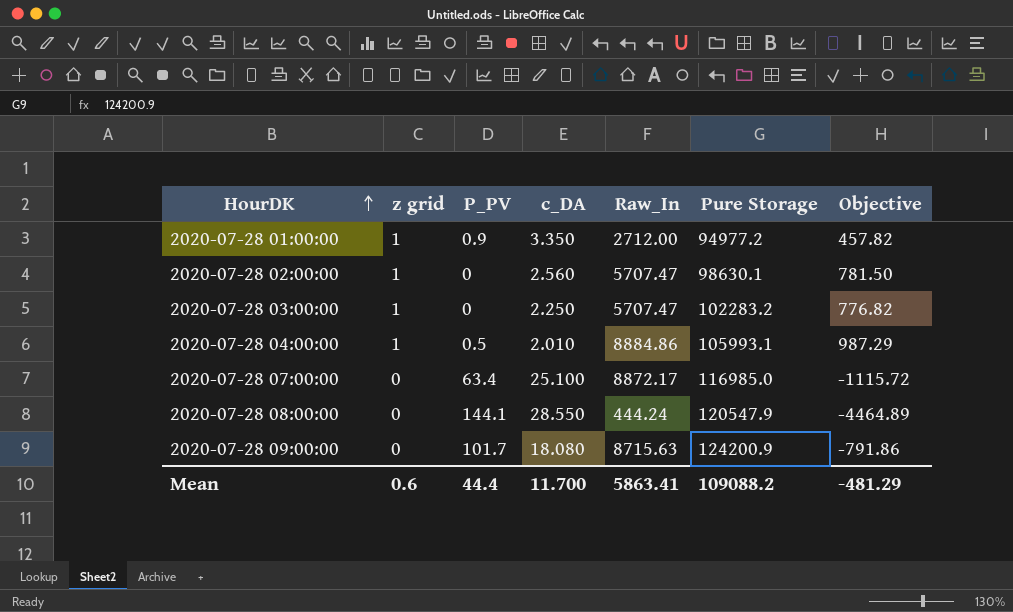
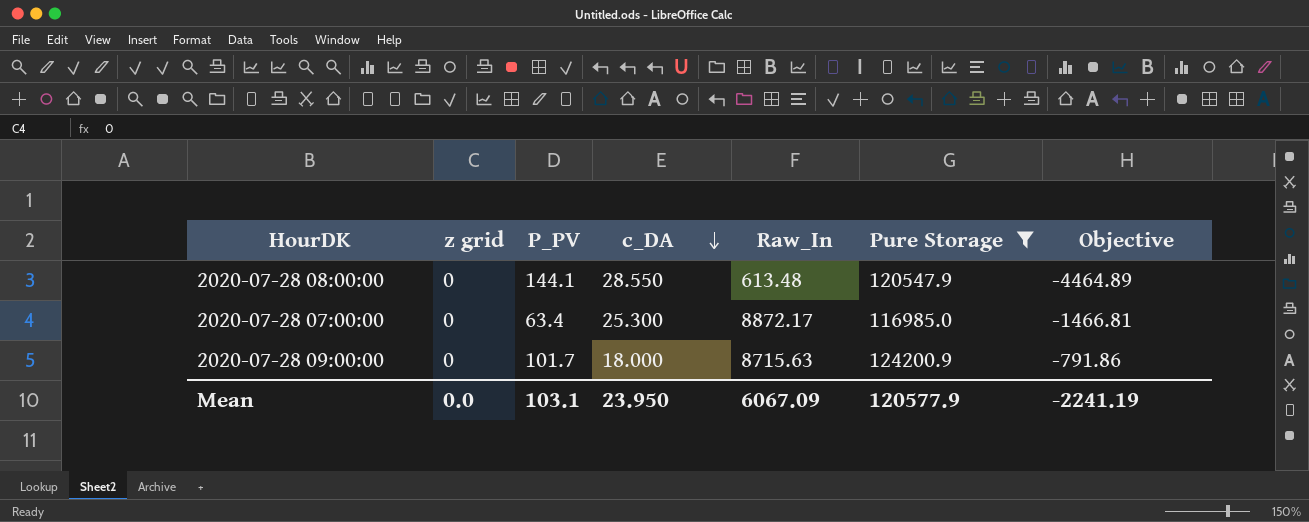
filter: none -> Pure Storage >= 116985.0
row order: HourDK ascending -> c_DA descending
2020-07-28 08:00:00 | Raw_In: 444.24 -> 613.48
2020-07-28 07:00:00 | c_DA: 25.100 -> 25.300
2020-07-28 07:00:00 | Objective: -1115.72 -> -1466.81
2020-07-28 09:00:00 | c_DA: 18.080 -> 18.000
Mean | z grid: 0.6 -> 0.0
Mean | P_PV: 44.4 -> 103.1
Mean | c_DA: 11.700 -> 23.950
Mean | Raw_In: 5863.41 -> 6067.09
Mean | Pure Storage: 109088.2 -> 120577.9
Mean | Objective: -481.29 -> -2241.19

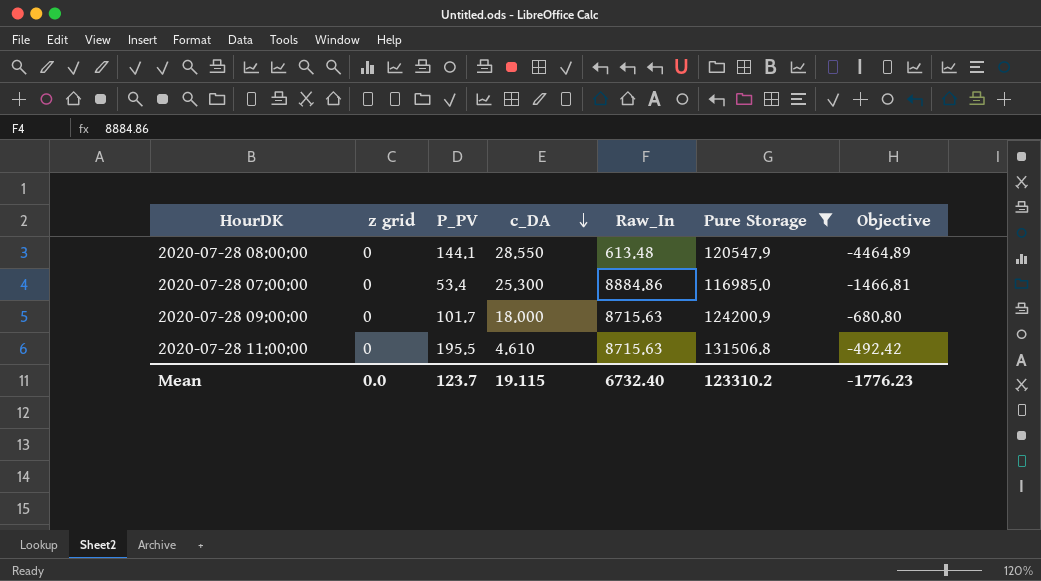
2020-07-28 07:00:00 | P_PV: 63.4 -> 53.4
2020-07-28 07:00:00 | Raw_In: 8872.17 -> 8884.86
2020-07-28 09:00:00 | Objective: -791.86 -> -680.80
row 2020-07-28 11:00:00: none -> 0 | 195.5 | 4.610 | 8715.63 | 131506.8 | -492.42
Mean | P_PV: 103.1 -> 123.7
Mean | c_DA: 23.950 -> 19.115
Mean | Raw_In: 6067.09 -> 6732.40
Mean | Pure Storage: 120577.9 -> 123310.2
Mean | Objective: -2241.19 -> -1776.23

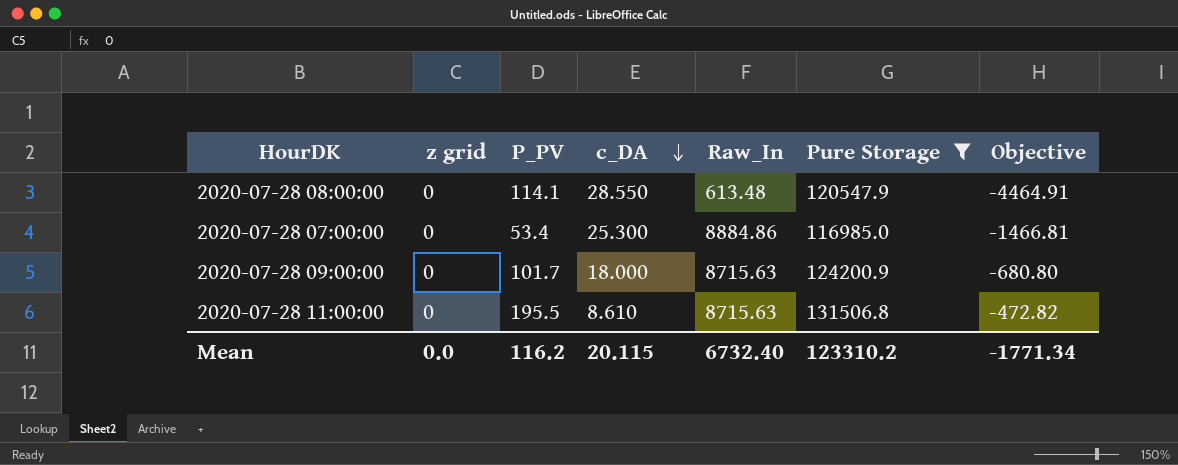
2020-07-28 08:00:00 | P_PV: 144.1 -> 114.1
2020-07-28 08:00:00 | Objective: -4464.89 -> -4464.91
2020-07-28 11:00:00 | c_DA: 4.610 -> 8.610
2020-07-28 11:00:00 | Objective: -492.42 -> -472.82
Mean | P_PV: 123.7 -> 116.2
Mean | c_DA: 19.115 -> 20.115
Mean | Objective: -1776.23 -> -1771.34

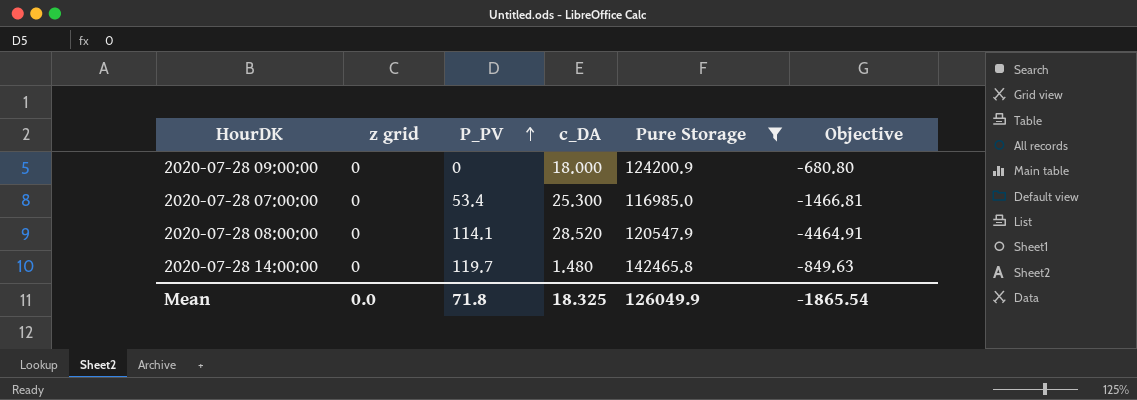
row order: c_DA descending -> P_PV ascending
column Raw_In | position: 5 -> none
row 2020-07-28 11:00:00: 0 | 195.5 | 8.610 | 8715.63 | 131506.8 | -472.82 -> none
2020-07-28 09:00:00 | P_PV: 101.7 -> 0
2020-07-28 08:00:00 | c_DA: 28.550 -> 28.520
row 2020-07-28 14:00:00: none -> 0 | 119.7 | 1.480 | 142465.8 | -849.63
Mean | P_PV: 116.2 -> 71.8
Mean | c_DA: 20.115 -> 18.325
Mean | Pure Storage: 123310.2 -> 126049.9
Mean | Objective: -1771.34 -> -1865.54

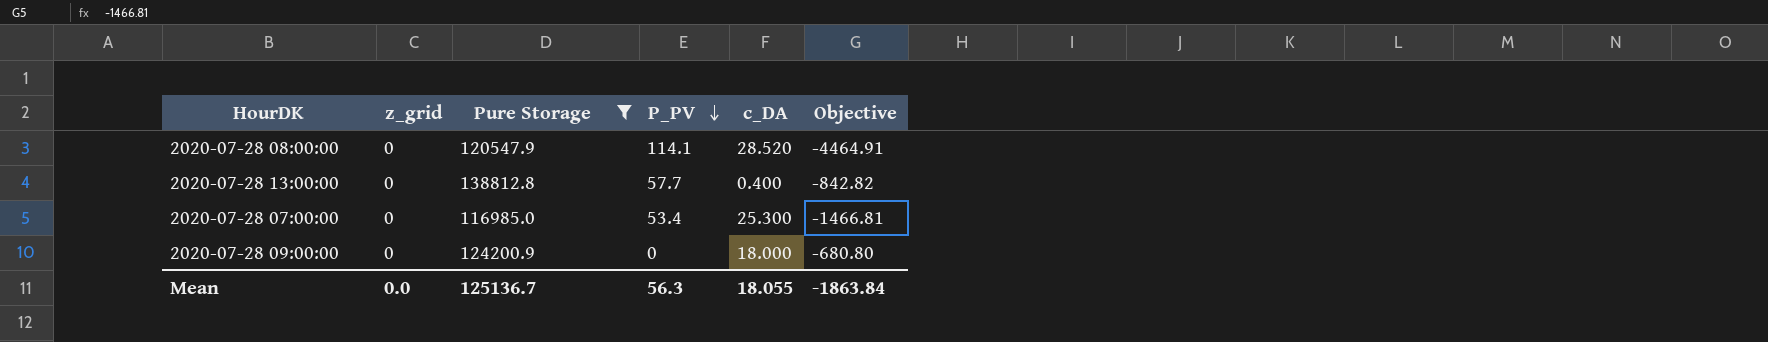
row order: P_PV ascending -> P_PV descending
column name: z grid -> z_grid
column Pure Storage | position: 5 -> 3
row 2020-07-28 14:00:00: 0 | 119.7 | 1.480 | 142465.8 | -849.63 -> none
row 2020-07-28 13:00:00: none -> 0 | 138812.8 | 57.7 | 0.400 | -842.82
Mean | Pure Storage: 126049.9 -> 125136.7
Mean | P_PV: 71.8 -> 56.3
Mean | c_DA: 18.325 -> 18.055
Mean | Objective: -1865.54 -> -1863.84

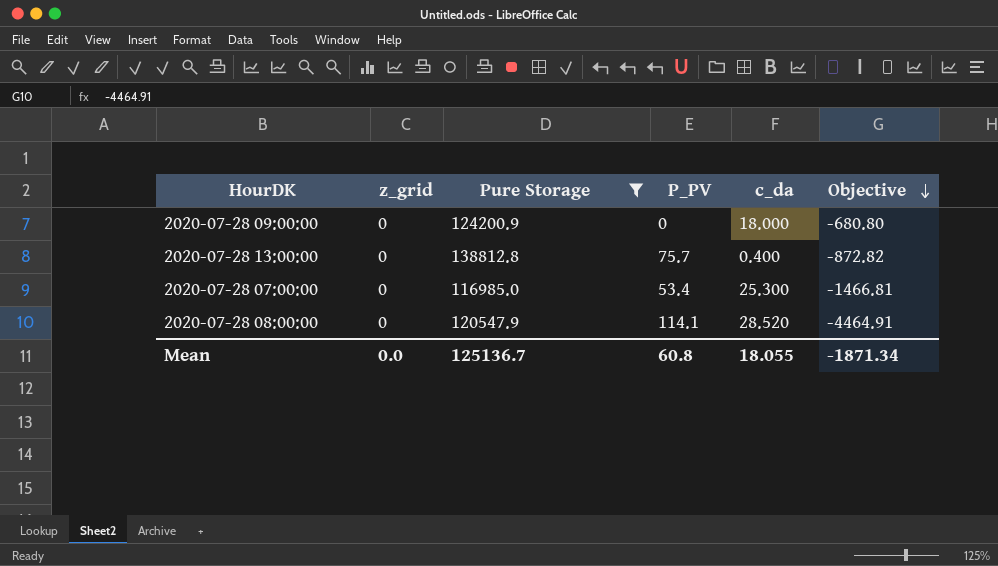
row order: P_PV descending -> Objective descending
column name: c_DA -> c_da
2020-07-28 13:00:00 | P_PV: 57.7 -> 75.7
2020-07-28 13:00:00 | Objective: -842.82 -> -872.82
Mean | P_PV: 56.3 -> 60.8
Mean | Objective: -1863.84 -> -1871.34

